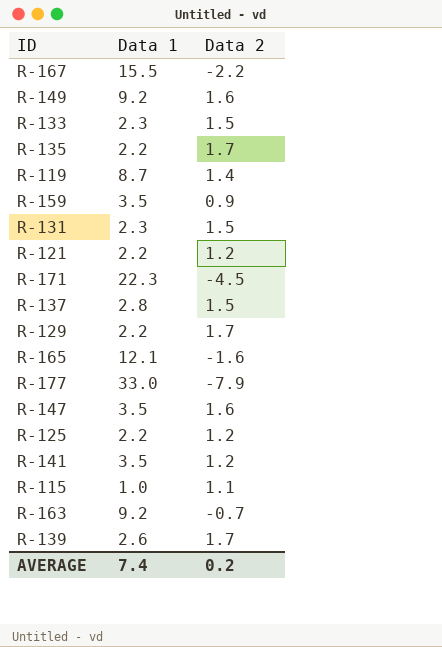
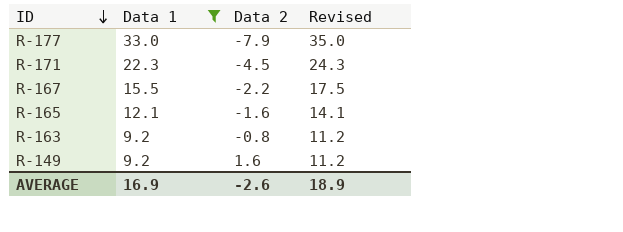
filter: none -> Data 1 >= 9.2
row order: none -> ID descending
column Revised | formula: none -> [Data 1] + 2
R-163 | Data 2: -0.7 -> -0.8
AVERAGE | Data 1: 7.4 -> 16.9
AVERAGE | Data 2: 0.2 -> -2.6

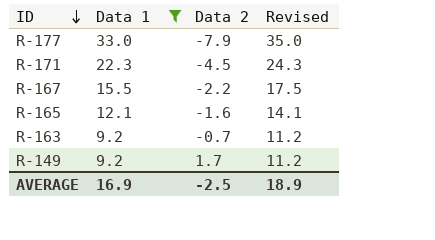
R-163 | Data 2: -0.8 -> -0.7
R-149 | Data 2: 1.6 -> 1.7
AVERAGE | Data 2: -2.6 -> -2.5

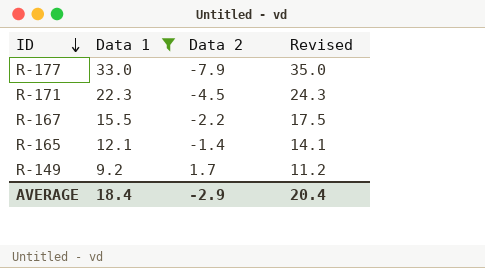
row R-163: 9.2 | -0.7 | 11.2 -> none
R-165 | Data 2: -1.6 -> -1.4
AVERAGE | Data 1: 16.9 -> 18.4
AVERAGE | Data 2: -2.5 -> -2.9
AVERAGE | Revised: 18.9 -> 20.4

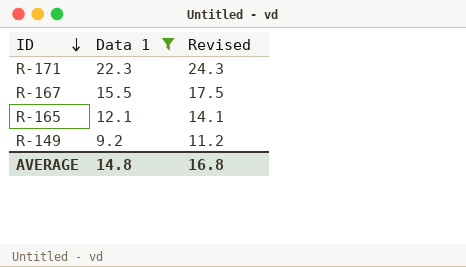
column Data 2 | position: 3 -> none
row R-177: 33.0 | -7.9 | 35.0 -> none
AVERAGE | Data 1: 18.4 -> 14.8
AVERAGE | Revised: 20.4 -> 16.8

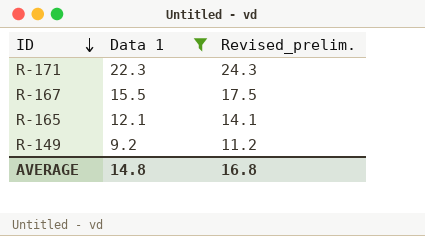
column name: Revised -> Revised_prelim.

